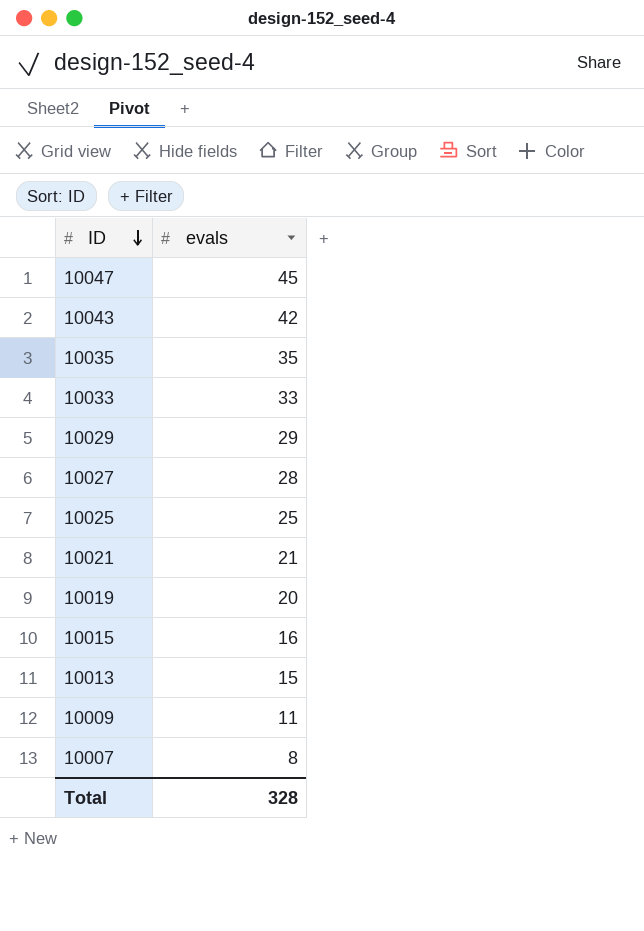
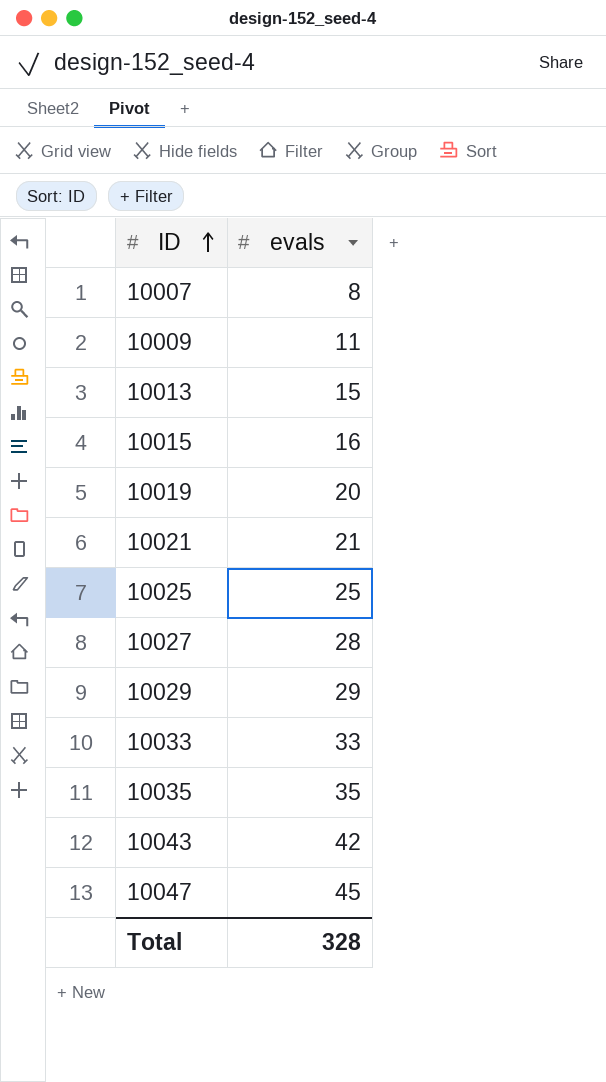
row order: ID descending -> ID ascending

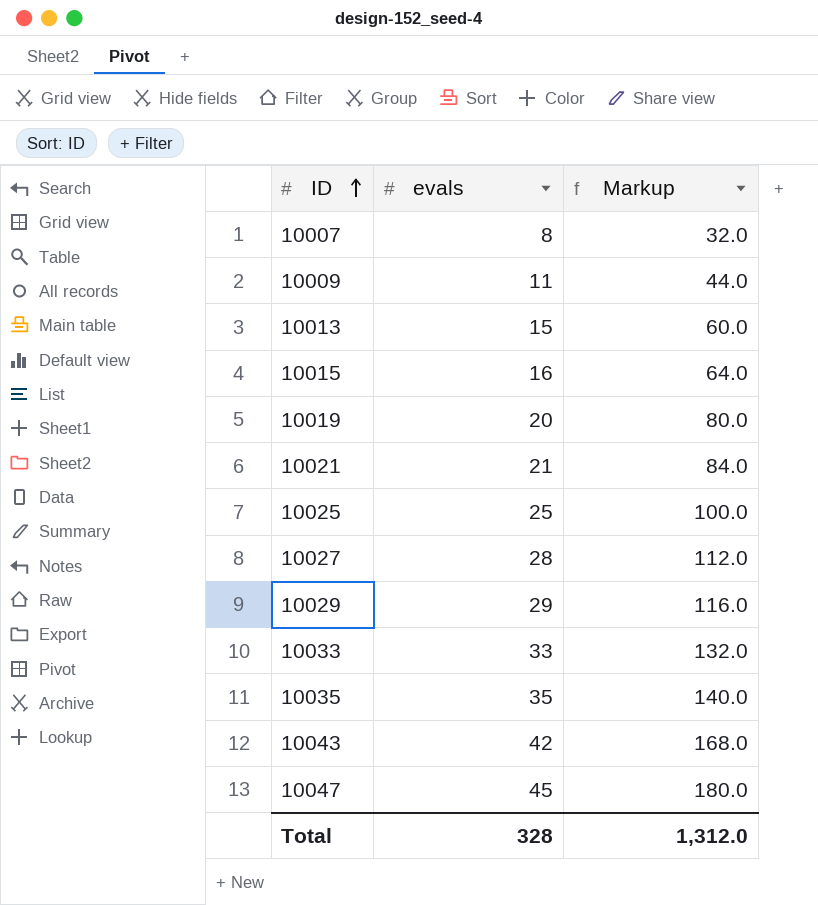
column Markup | formula: none -> [evals] * 4

